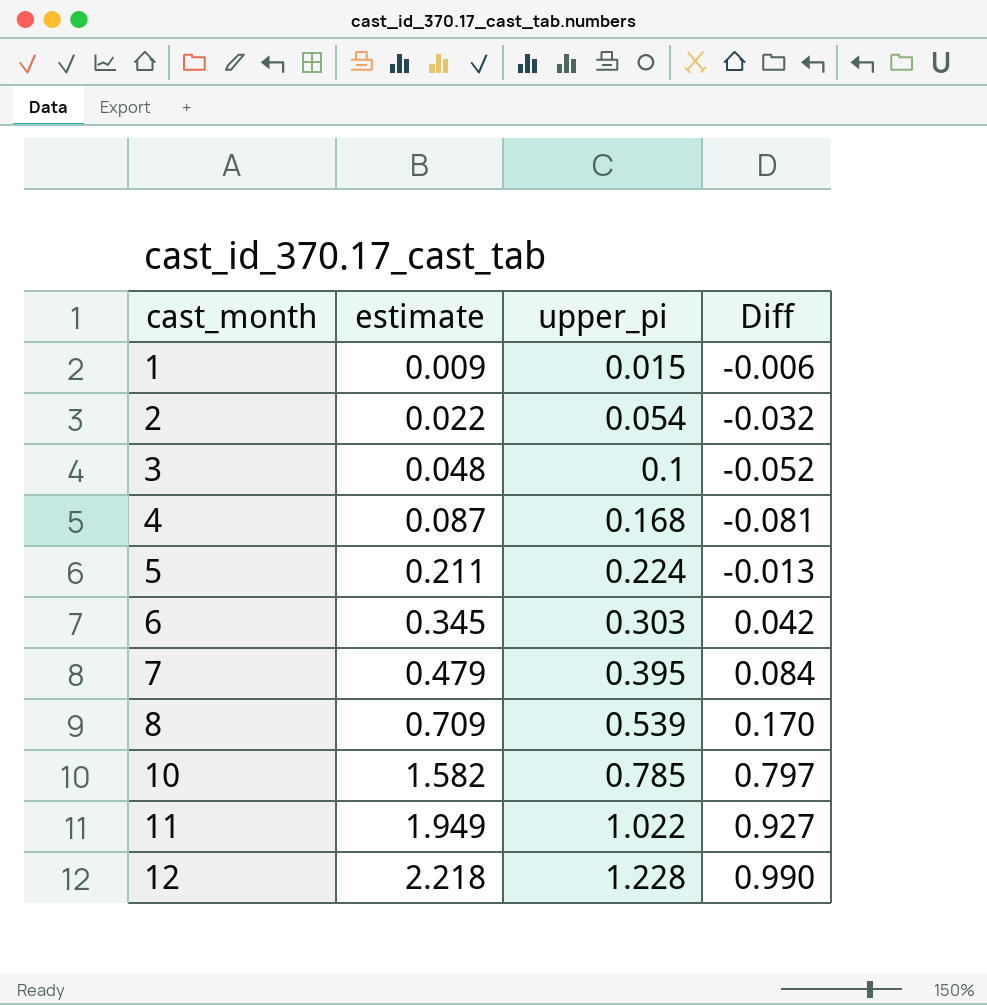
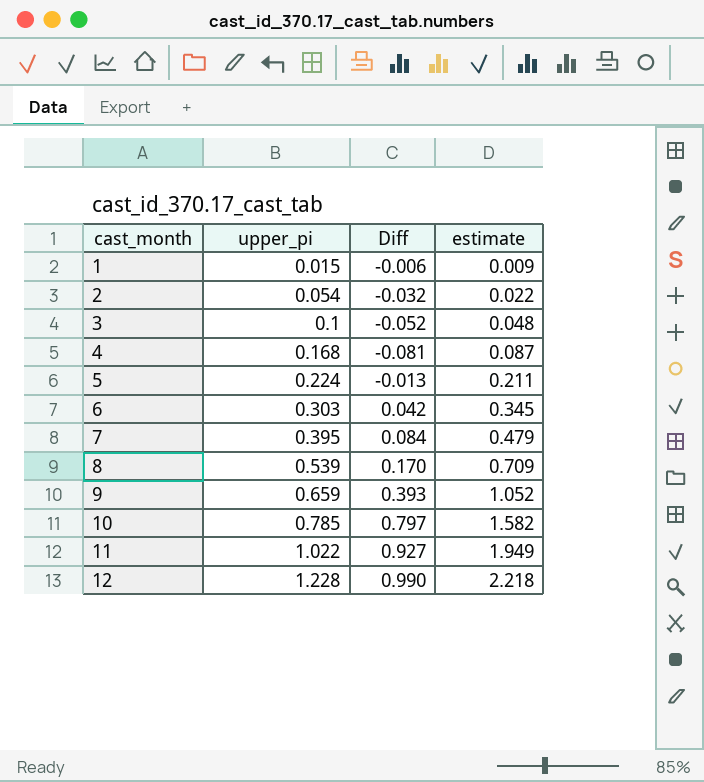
column estimate | position: 2 -> 4
row 9: none -> 0.659 | 0.393 | 1.052

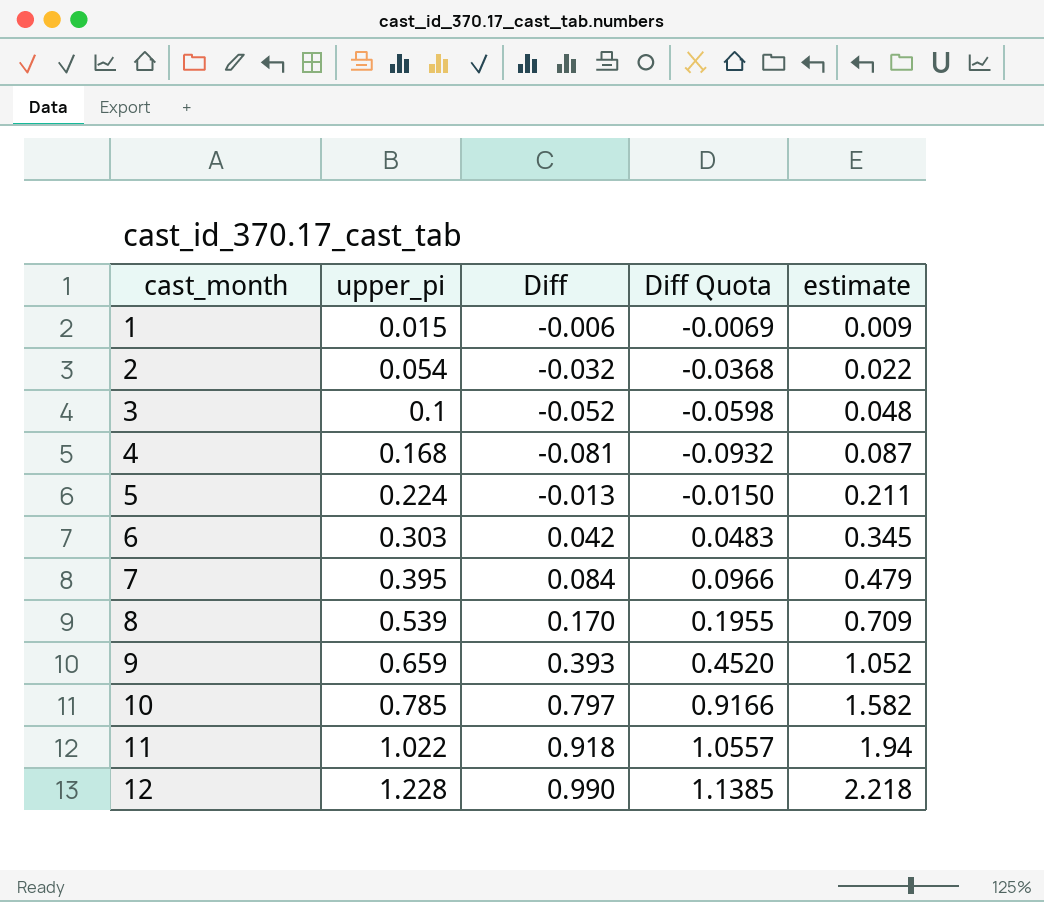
column Diff Quota | formula: none -> [Diff] * 1.15
11 | Diff: 0.927 -> 0.918
11 | estimate: 1.949 -> 1.94

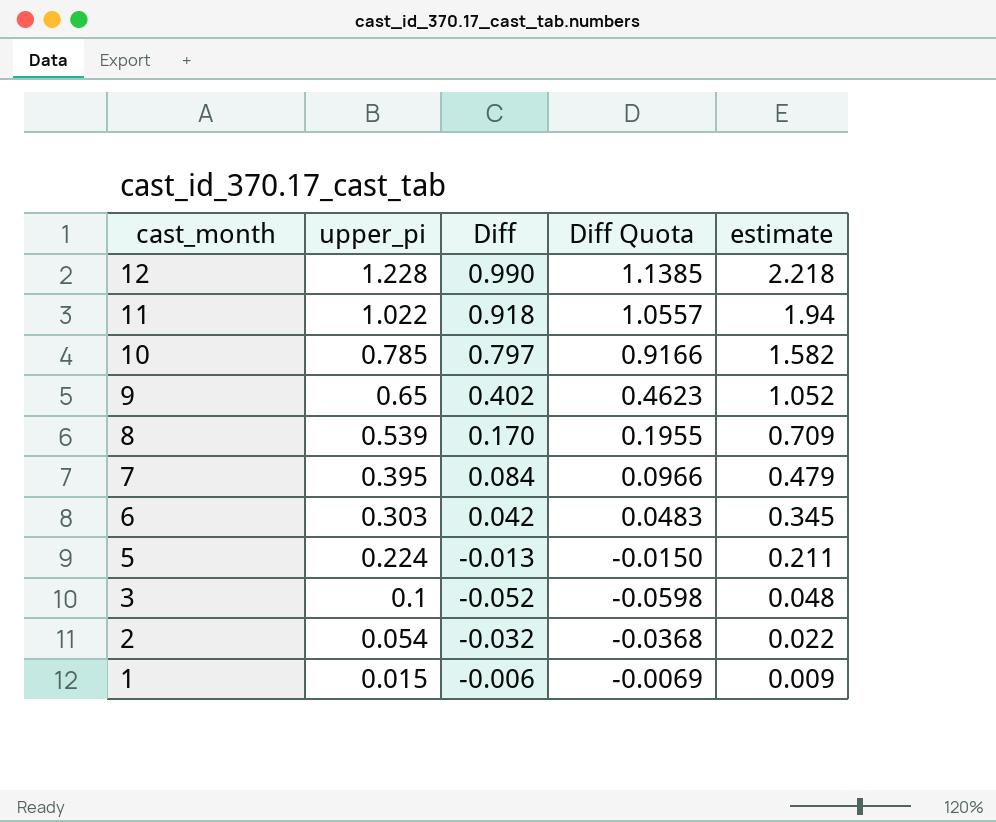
row order: cast_month ascending -> cast_month descending
row 4: 0.168 | -0.081 | -0.0932 | 0.087 -> none
9 | upper_pi: 0.659 -> 0.65
9 | Diff: 0.393 -> 0.402
9 | Diff Quota: 0.4520 -> 0.4623

